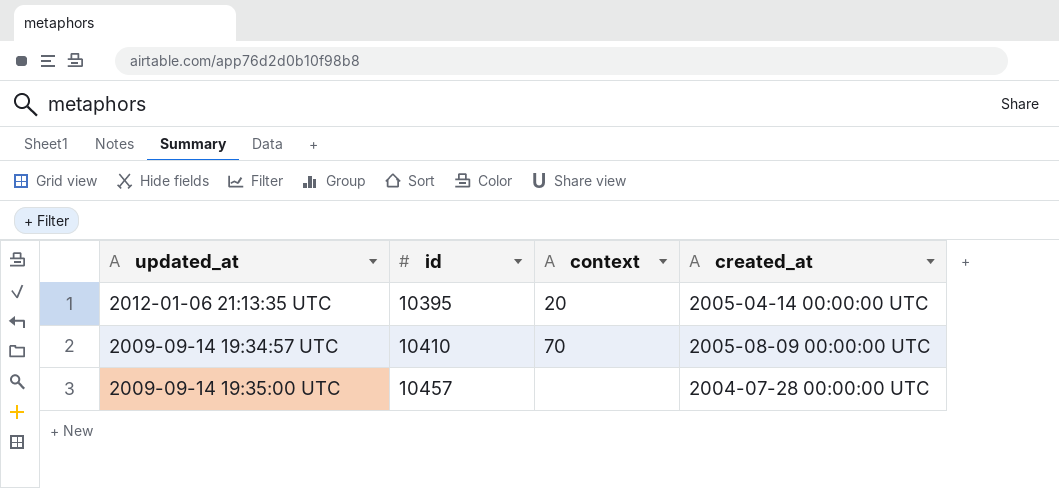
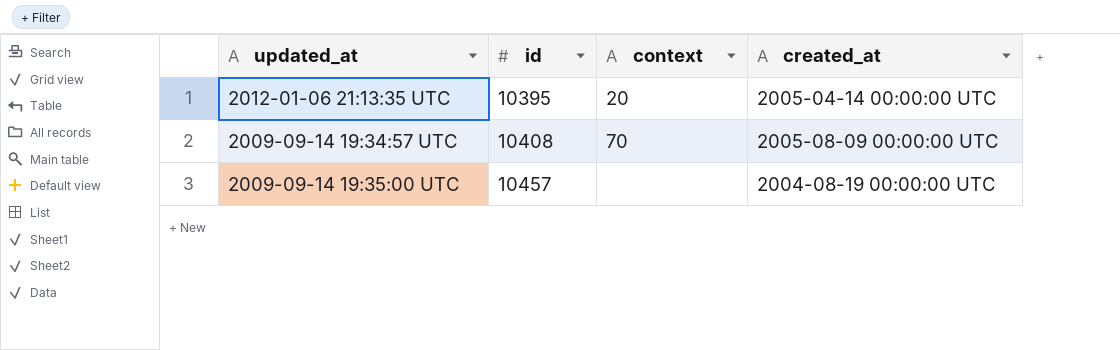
2009-09-14 19:34:57 UTC | id: 10410 -> 10408
2009-09-14 19:35:00 UTC | created_at: 2004-07-28 00:00:00 UTC -> 2004-08-19 00:00:00 UTC

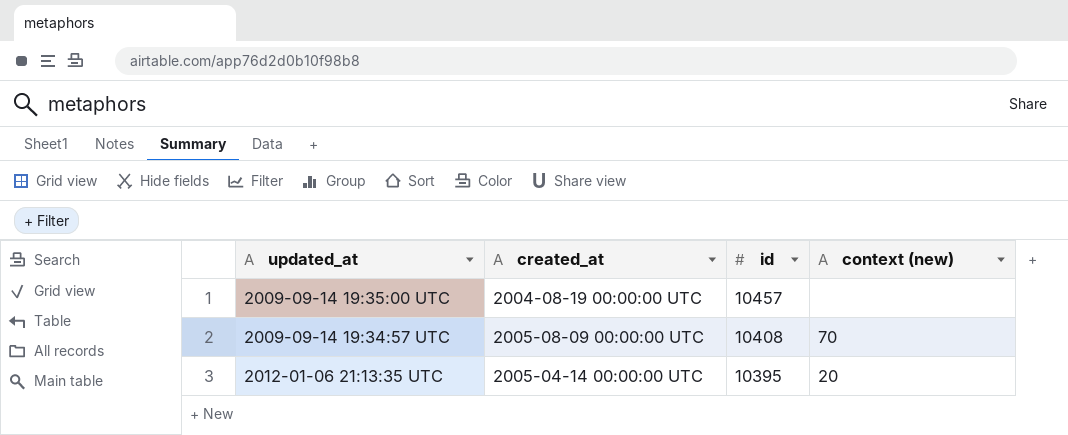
row order: id ascending -> id descending
column created_at | position: 4 -> 2
column name: context -> context (new)

